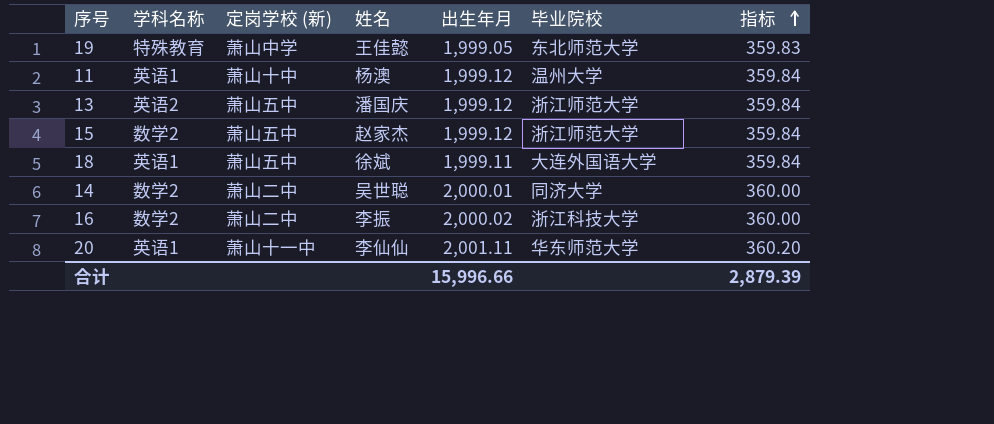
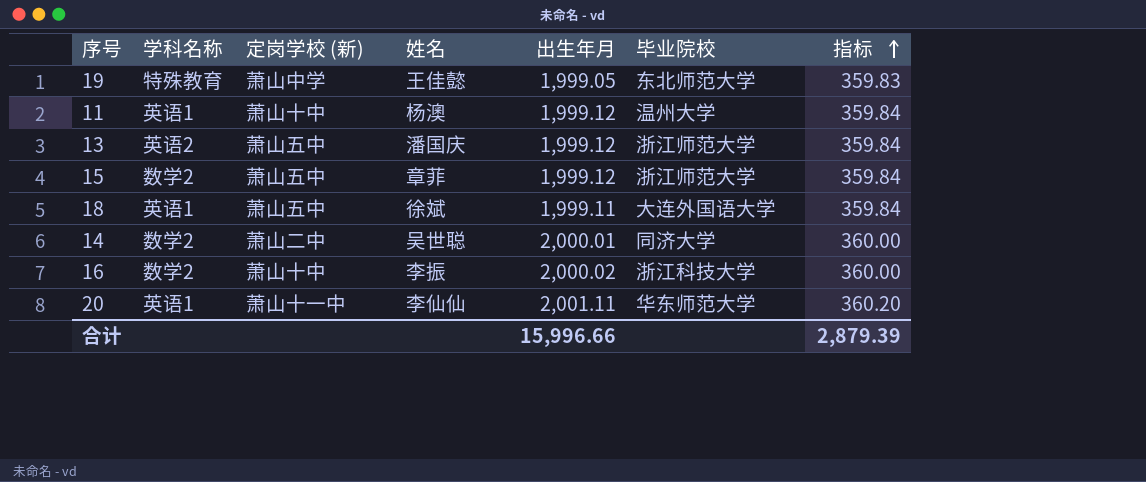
15 | 姓名: 赵家杰 -> 章菲
16 | 定岗学校 (新): 萧山二中 -> 萧山十中

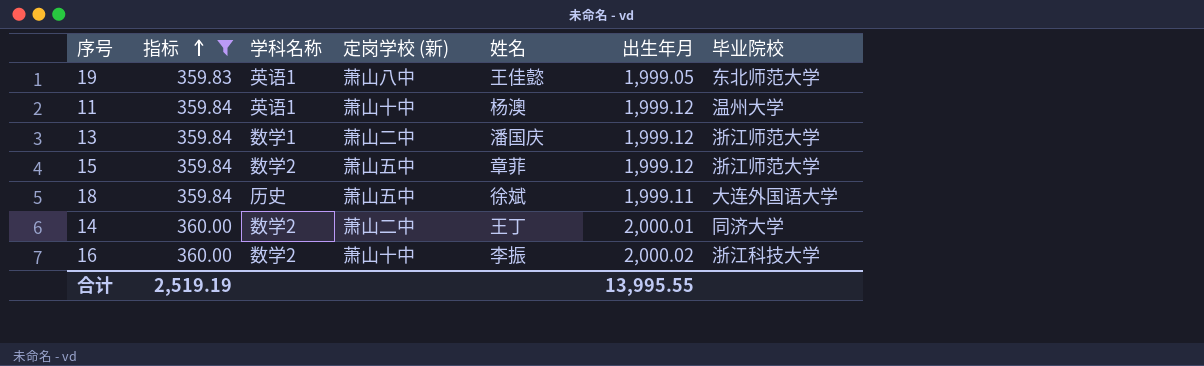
filter: none -> 指标 != 360.20
column 指标 | position: 7 -> 2
19 | 学科名称: 特殊教育 -> 英语1
19 | 定岗学校 (新): 萧山中学 -> 萧山八中
13 | 学科名称: 英语2 -> 数学1
13 | 定岗学校 (新): 萧山五中 -> 萧山二中
18 | 学科名称: 英语1 -> 历史
14 | 姓名: 吴世聪 -> 王丁
合计 | 指标: 2,879.39 -> 2,519.19
合计 | 出生年月: 15,996.66 -> 13,995.55

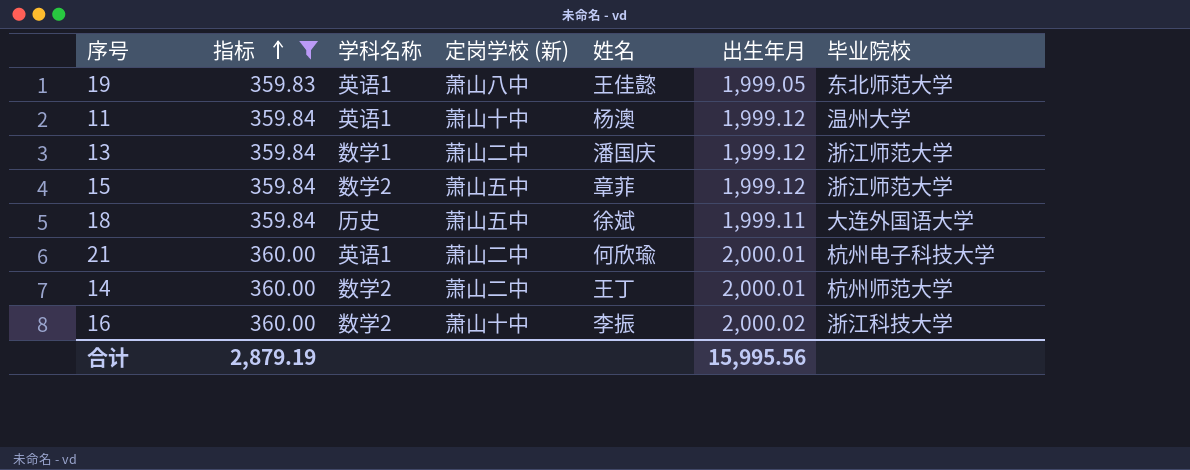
row 21: none -> 360.00 | 英语1 | 萧山二中 | 何欣瑜 | 2,000.01 | 杭州电子科技大学
14 | 毕业院校: 同济大学 -> 杭州师范大学
合计 | 指标: 2,519.19 -> 2,879.19
合计 | 出生年月: 13,995.55 -> 15,995.56

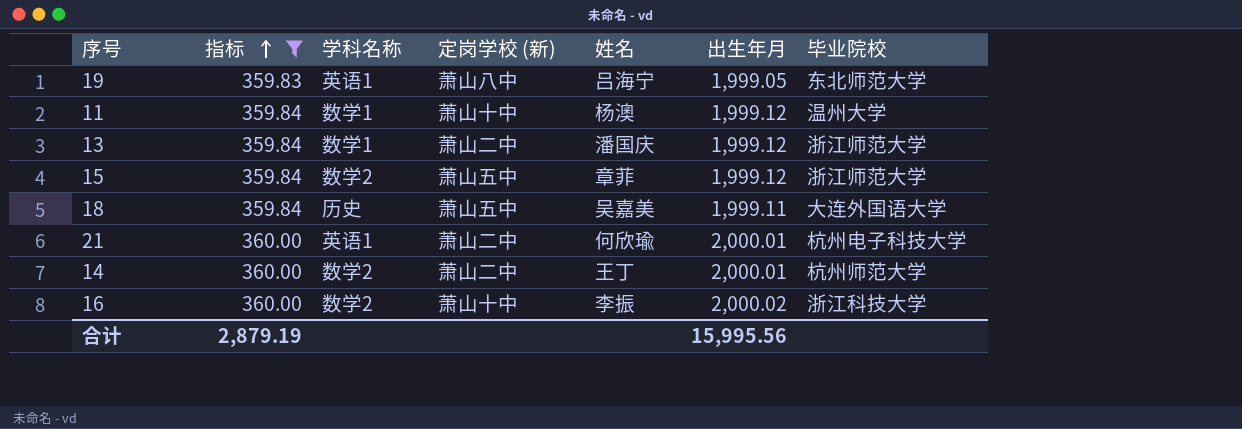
19 | 姓名: 王佳懿 -> 吕海宁
11 | 学科名称: 英语1 -> 数学1
18 | 姓名: 徐斌 -> 吴嘉美

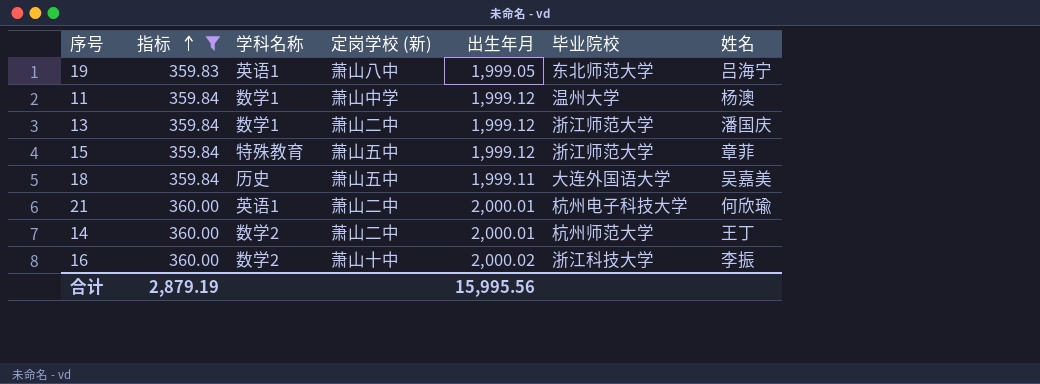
column 姓名 | position: 5 -> 7
11 | 定岗学校 (新): 萧山十中 -> 萧山中学
15 | 学科名称: 数学2 -> 特殊教育

